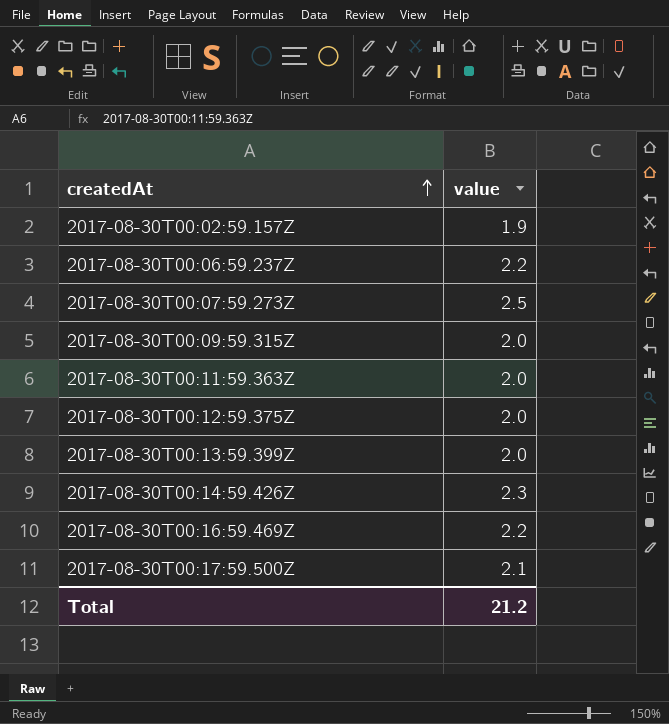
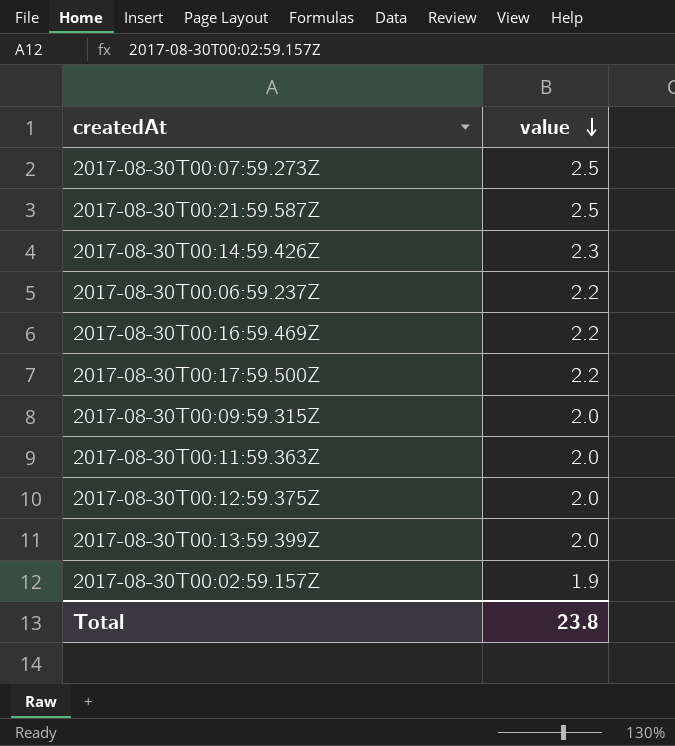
row order: createdAt ascending -> value descending
row 2017-08-30T00:21:59.587Z: none -> 2.5
2017-08-30T00:17:59.500Z | value: 2.1 -> 2.2
Total | value: 21.2 -> 23.8

